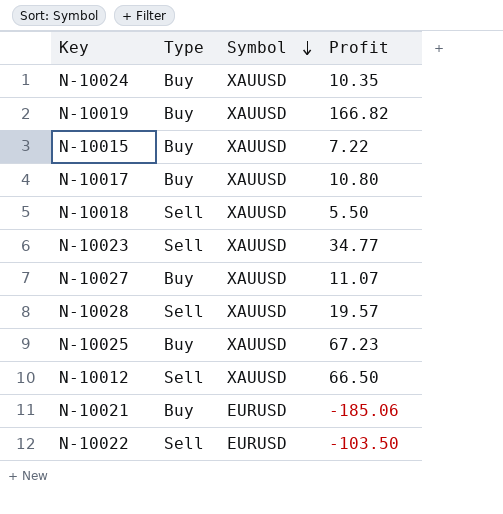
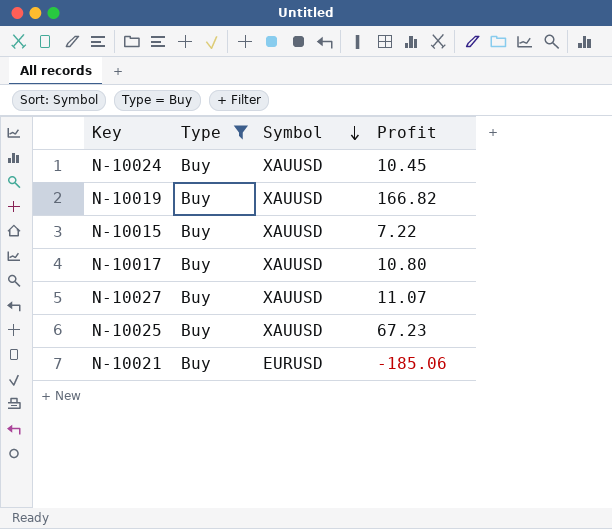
filter: none -> Type = Buy
N-10024 | Profit: 10.35 -> 10.45

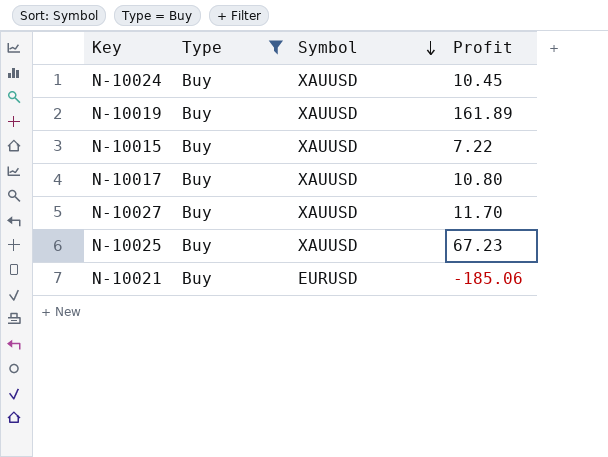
N-10019 | Profit: 166.82 -> 161.89
N-10027 | Profit: 11.07 -> 11.70

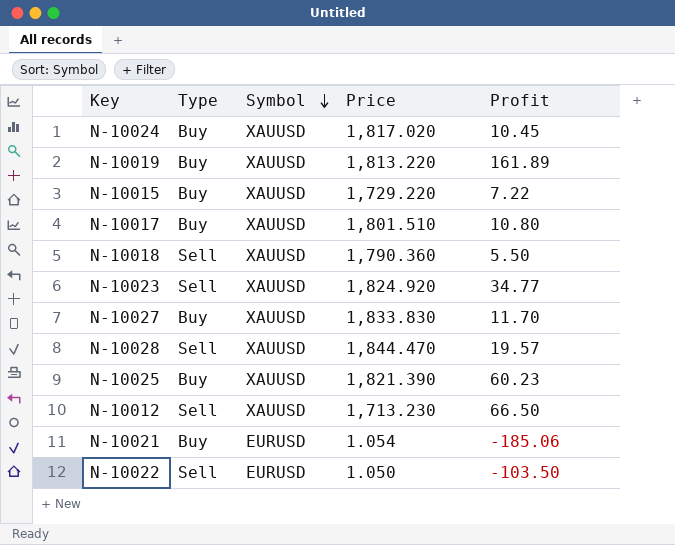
filter: Type = Buy -> none
column Price | position: none -> 4
N-10025 | Profit: 67.23 -> 60.23

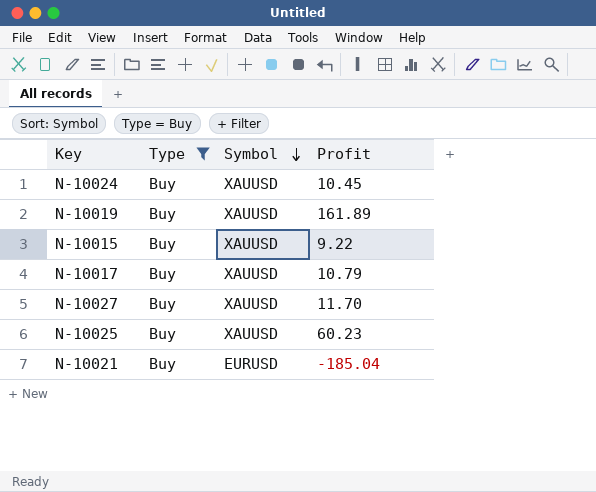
filter: none -> Type = Buy
column Price | position: 4 -> none
N-10015 | Profit: 7.22 -> 9.22
N-10017 | Profit: 10.80 -> 10.79
N-10021 | Profit: -185.06 -> -185.04

